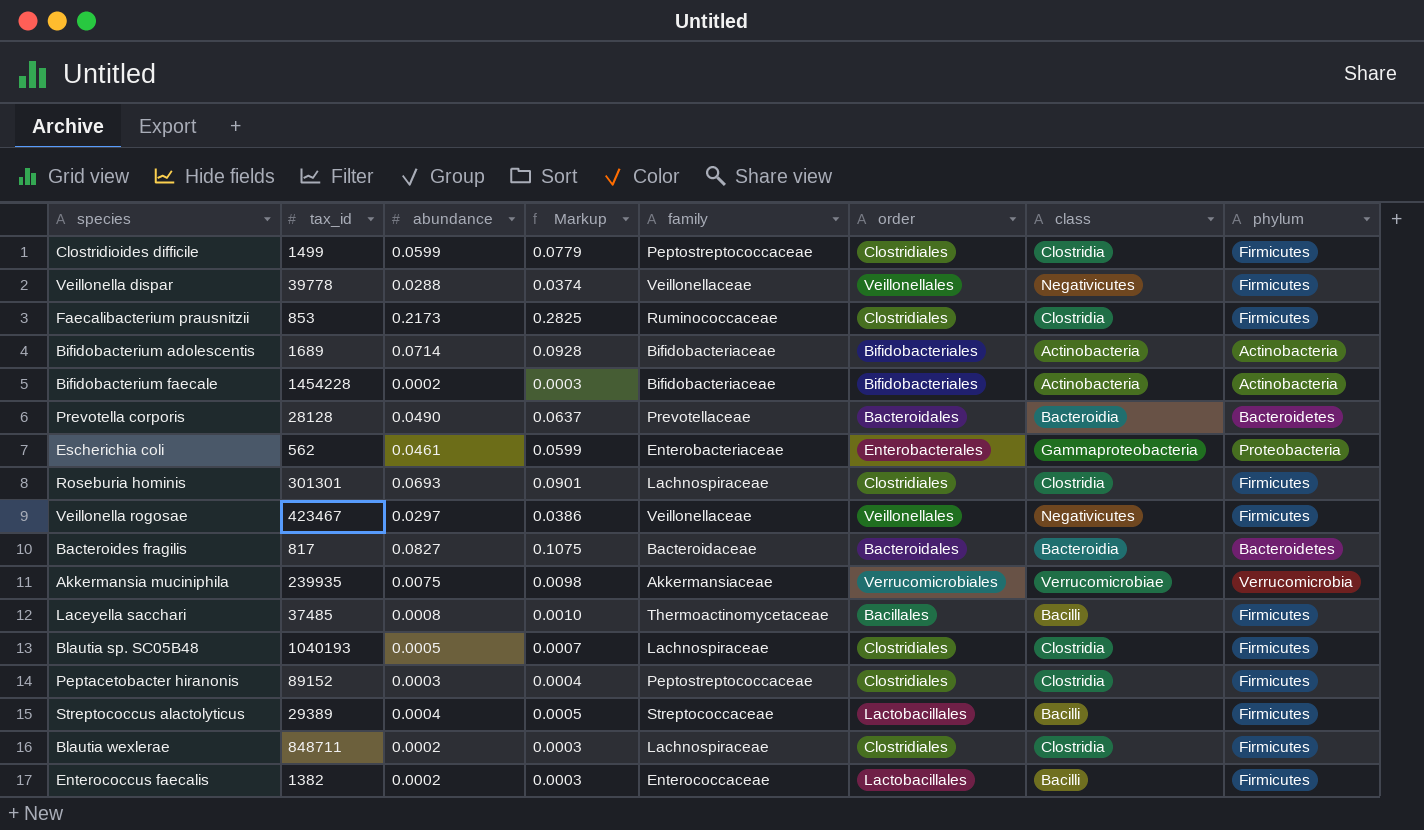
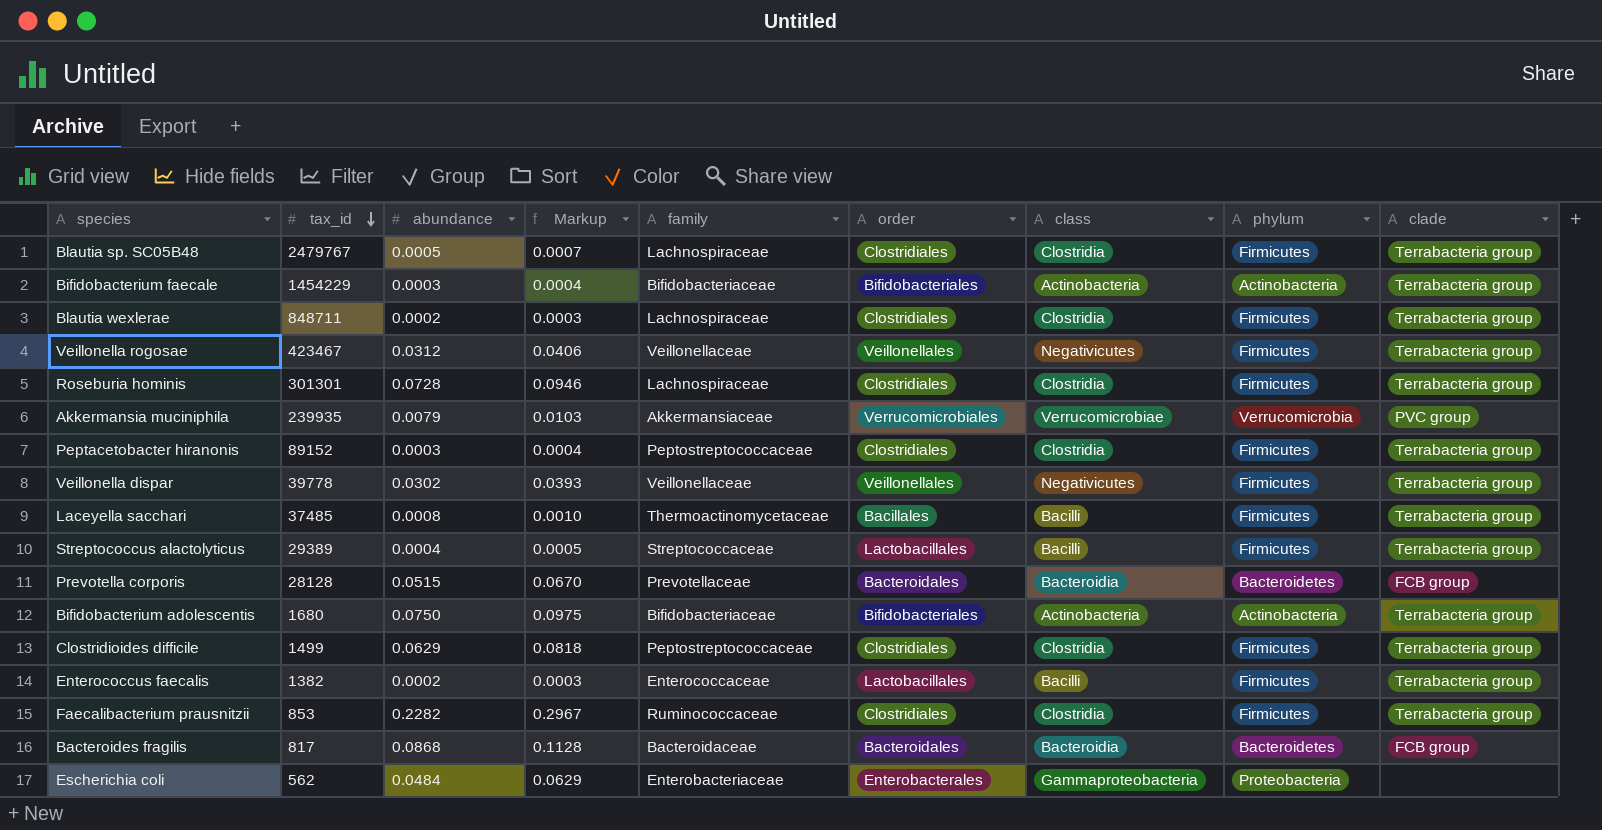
row order: none -> tax_id descending
column clade | position: none -> 9
Blautia sp. SC05B48 | tax_id: 1040193 -> 2479767
Bifidobacterium faecale | tax_id: 1454228 -> 1454229
Bifidobacterium faecale | abundance: 0.0002 -> 0.0003
Bifidobacterium faecale | Markup: 0.0003 -> 0.0004
Veillonella rogosae | abundance: 0.0297 -> 0.0312
Veillonella rogosae | Markup: 0.0386 -> 0.0406
Roseburia hominis | abundance: 0.0693 -> 0.0728
Roseburia hominis | Markup: 0.0901 -> 0.0946
Akkermansia muciniphila | abundance: 0.0075 -> 0.0079
Akkermansia muciniphila | Markup: 0.0098 -> 0.0103
Veillonella dispar | abundance: 0.0288 -> 0.0302
Veillonella dispar | Markup: 0.0374 -> 0.0393
Prevotella corporis | abundance: 0.0490 -> 0.0515
Prevotella corporis | Markup: 0.0637 -> 0.0670
Bifidobacterium adolescentis | tax_id: 1689 -> 1680
Bifidobacterium adolescentis | abundance: 0.0714 -> 0.0750
Bifidobacterium adolescentis | Markup: 0.0928 -> 0.0975
Clostridioides difficile | abundance: 0.0599 -> 0.0629
Clostridioides difficile | Markup: 0.0779 -> 0.0818
Faecalibacterium prausnitzii | abundance: 0.2173 -> 0.2282
Faecalibacterium prausnitzii | Markup: 0.2825 -> 0.2967
Bacteroides fragilis | abundance: 0.0827 -> 0.0868
Bacteroides fragilis | Markup: 0.1075 -> 0.1128
Escherichia coli | abundance: 0.0461 -> 0.0484
Escherichia coli | Markup: 0.0599 -> 0.0629

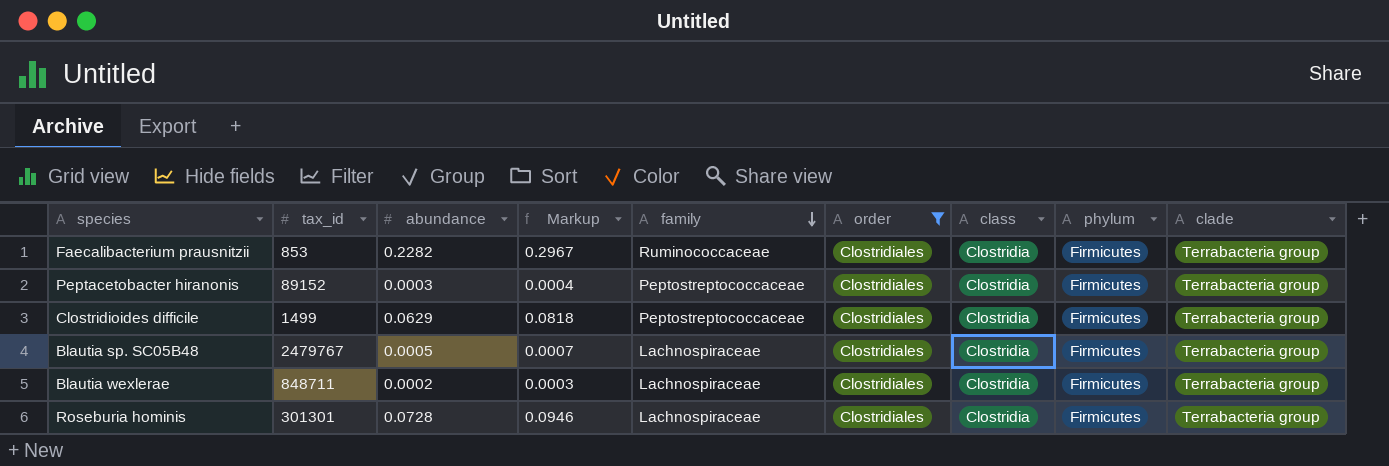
filter: none -> order = Clostridiales
row order: tax_id descending -> family descending

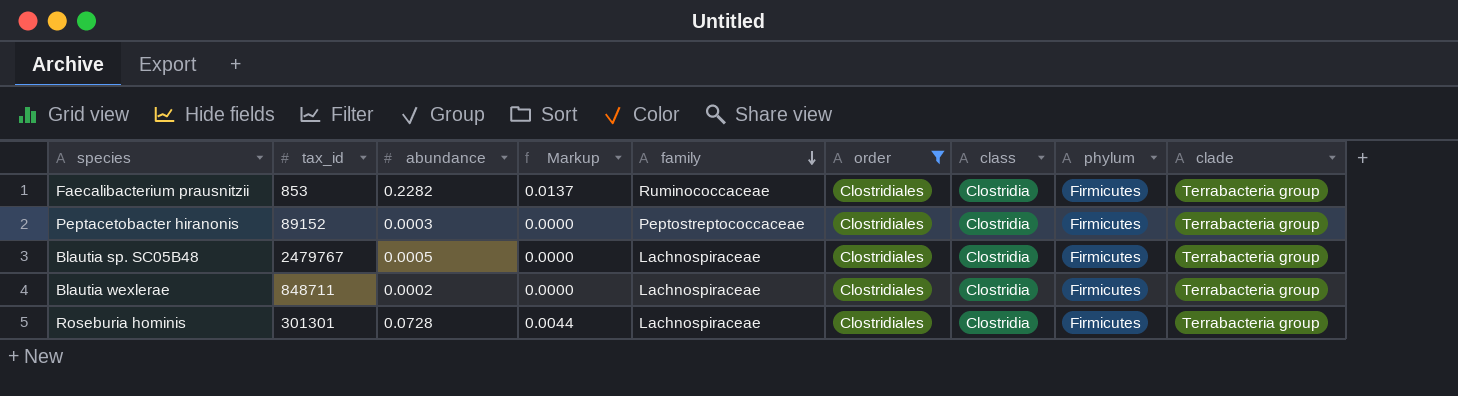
column Markup | formula: [abundance] * 1.3 -> [abundance] * 0.06
row Clostridioides difficile: 1499 | 0.0629 | 0.0818 | Peptostreptococcaceae | Clostridiales | Clostridia | Firmicutes | Terrabacteria group -> none

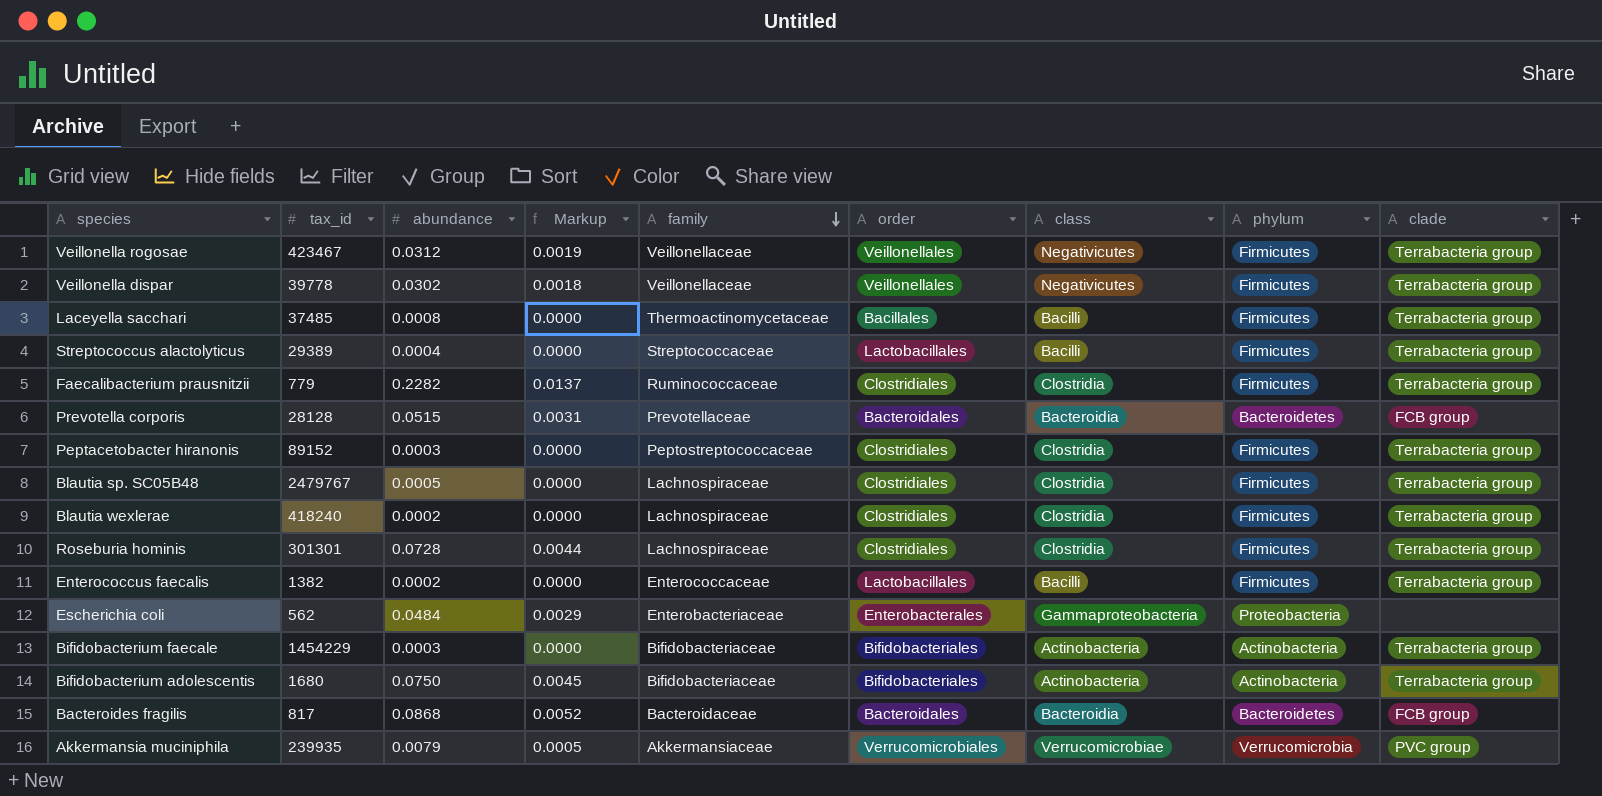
filter: order = Clostridiales -> none
Faecalibacterium prausnitzii | tax_id: 853 -> 779
Blautia wexlerae | tax_id: 848711 -> 418240

